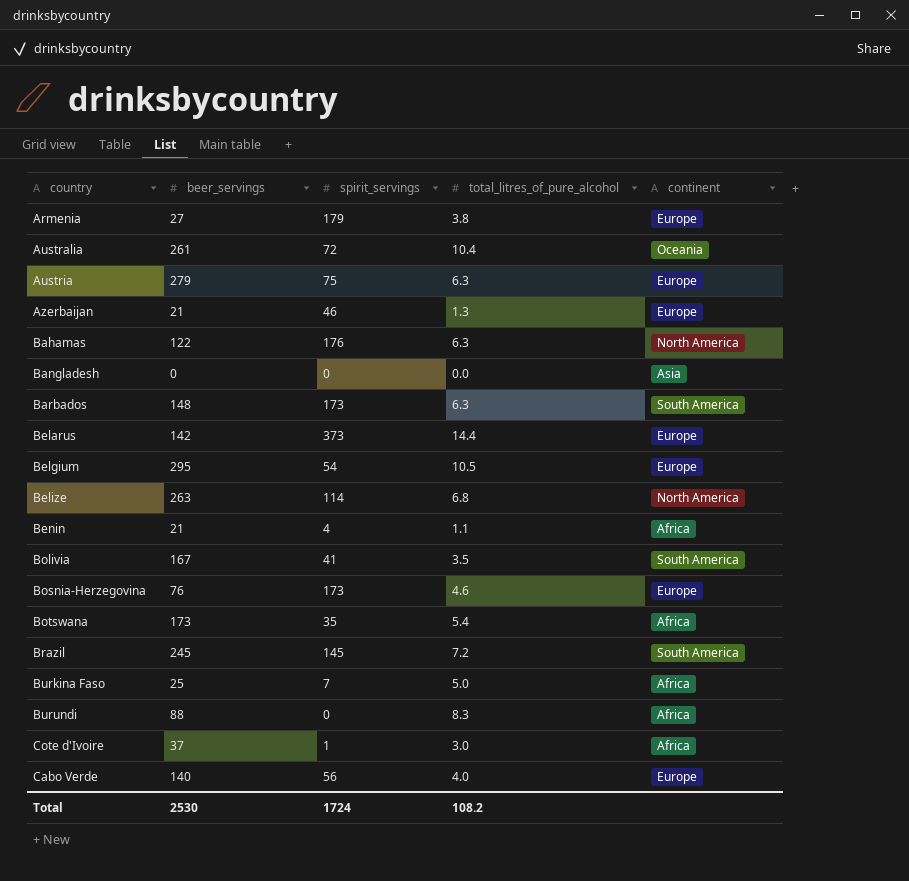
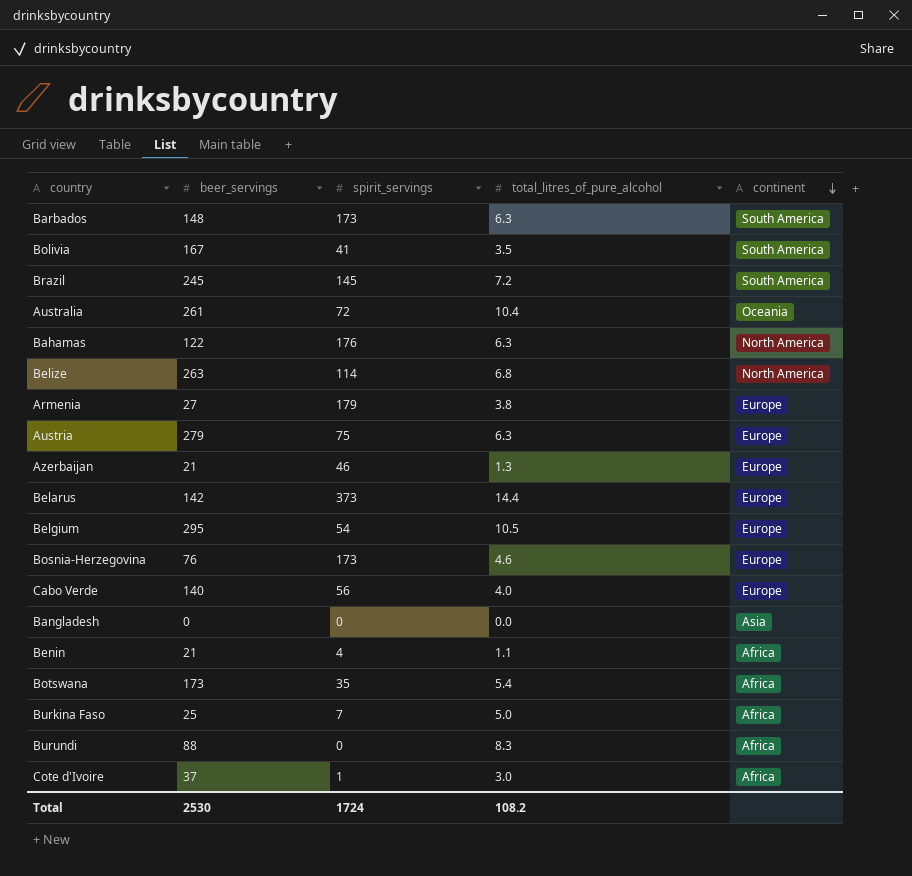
row order: none -> continent descending

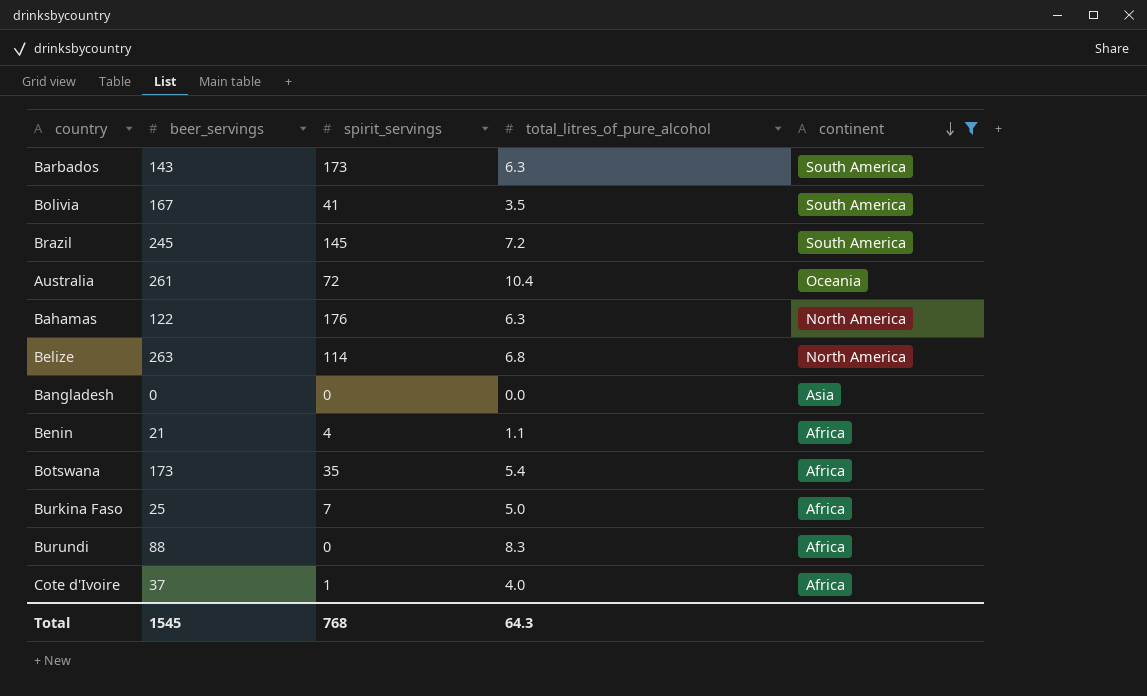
filter: none -> continent != Europe
Barbados | beer_servings: 148 -> 143
Cote d'Ivoire | total_litres_of_pure_alcohol: 3.0 -> 4.0
Total | beer_servings: 2530 -> 1545
Total | spirit_servings: 1724 -> 768
Total | total_litres_of_pure_alcohol: 108.2 -> 64.3

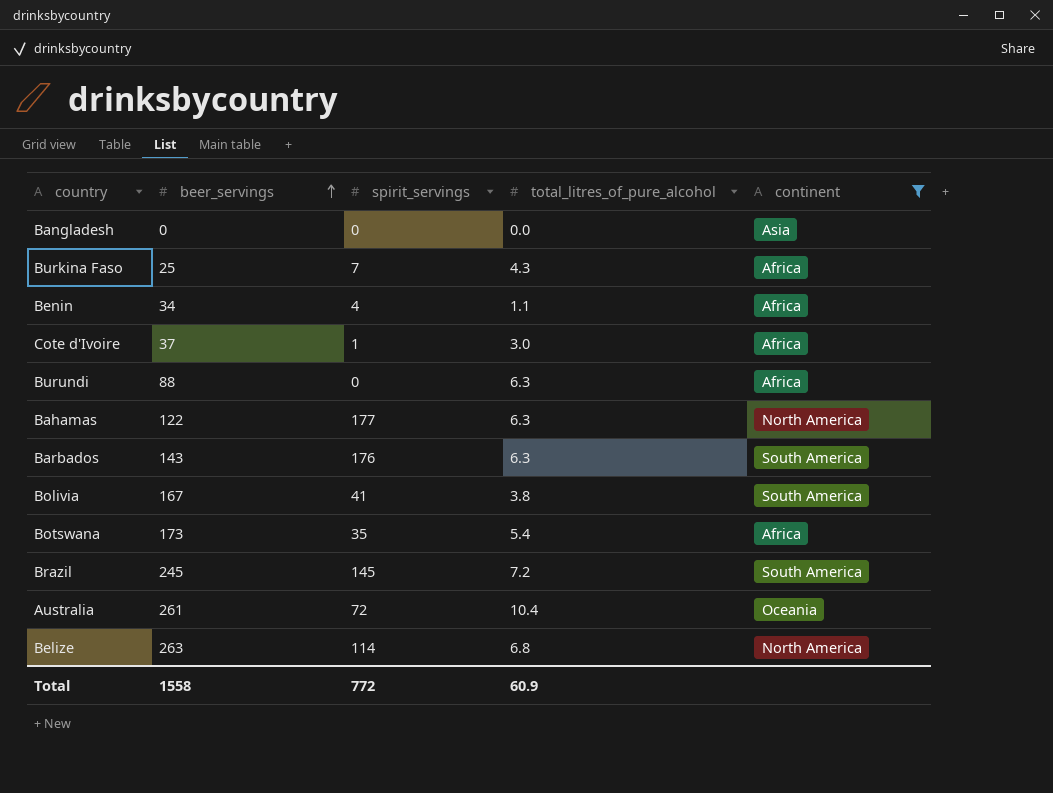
row order: continent descending -> beer_servings ascending
Burkina Faso | total_litres_of_pure_alcohol: 5.0 -> 4.3
Benin | beer_servings: 21 -> 34
Cote d'Ivoire | total_litres_of_pure_alcohol: 4.0 -> 3.0
Burundi | total_litres_of_pure_alcohol: 8.3 -> 6.3
Bahamas | spirit_servings: 176 -> 177
Barbados | spirit_servings: 173 -> 176
Bolivia | total_litres_of_pure_alcohol: 3.5 -> 3.8
Total | beer_servings: 1545 -> 1558
Total | spirit_servings: 768 -> 772
Total | total_litres_of_pure_alcohol: 64.3 -> 60.9

